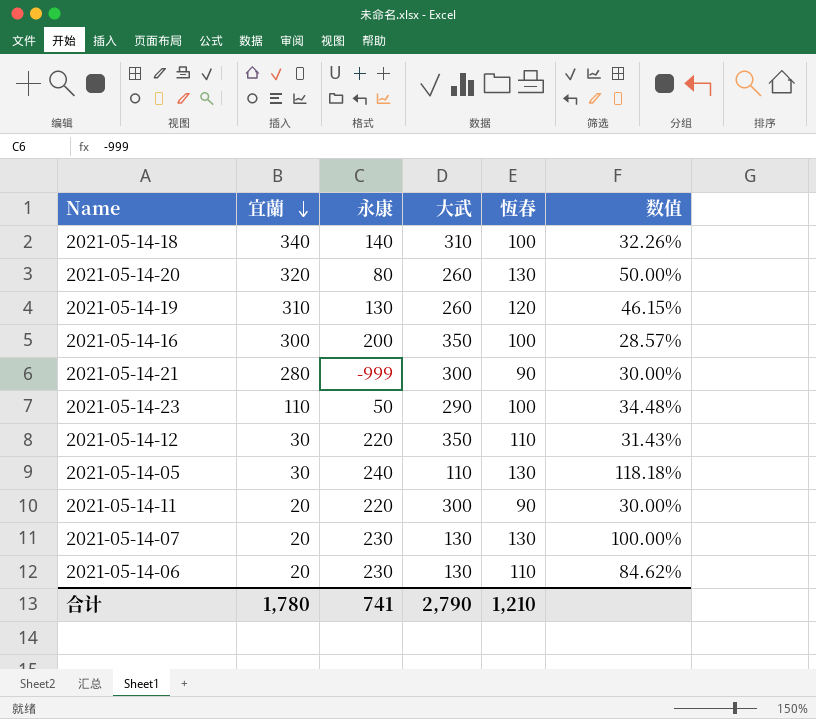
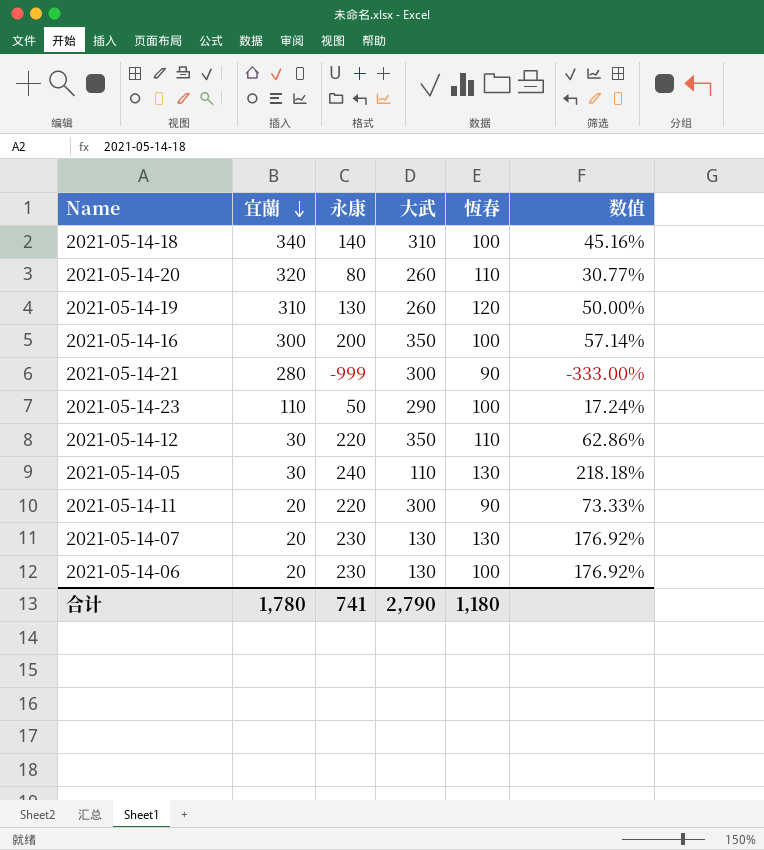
column 数值 | formula: [恆春] / [大武] -> [永康] / [大武]
2021-05-14-20 | 恆春: 130 -> 110
2021-05-14-06 | 恆春: 110 -> 100
合计 | 恆春: 1,210 -> 1,180

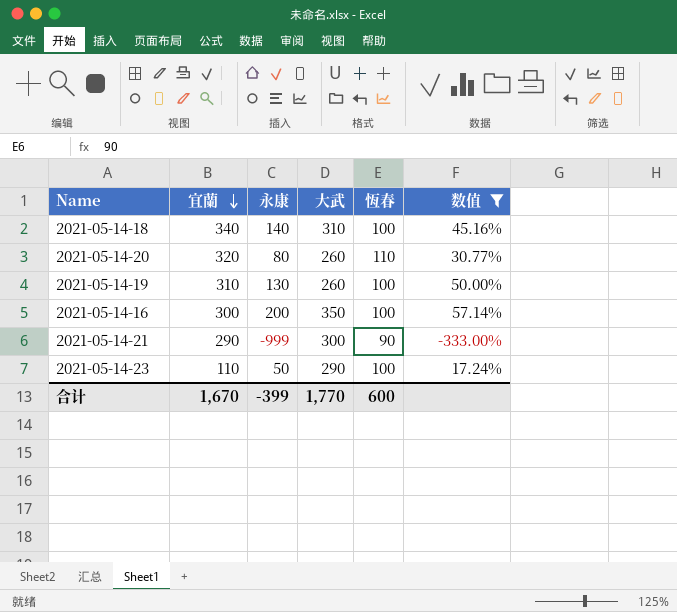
filter: none -> 数值 <= 57.14%
2021-05-14-19 | 恆春: 120 -> 100
2021-05-14-21 | 宜蘭: 280 -> 290
合计 | 宜蘭: 1,780 -> 1,670
合计 | 永康: 741 -> -399
合计 | 大武: 2,790 -> 1,770
合计 | 恆春: 1,180 -> 600

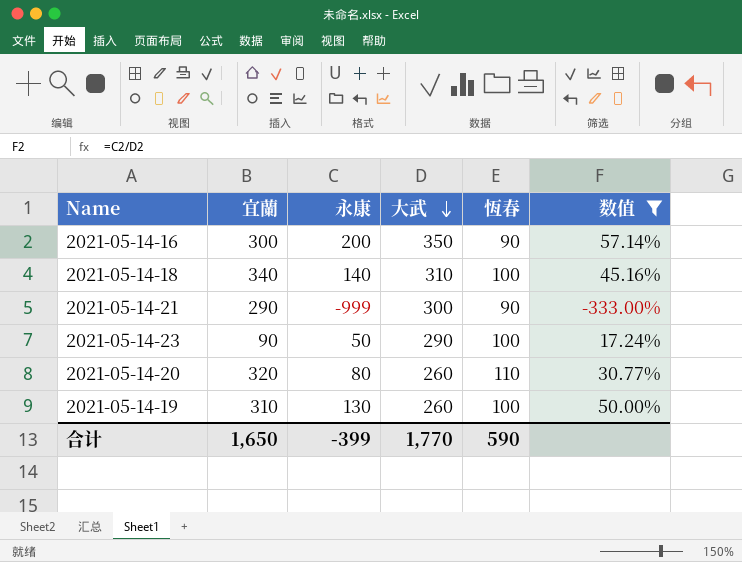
row order: 宜蘭 descending -> 大武 descending
2021-05-14-16 | 恆春: 100 -> 90
2021-05-14-23 | 宜蘭: 110 -> 90
合计 | 宜蘭: 1,670 -> 1,650
合计 | 恆春: 600 -> 590

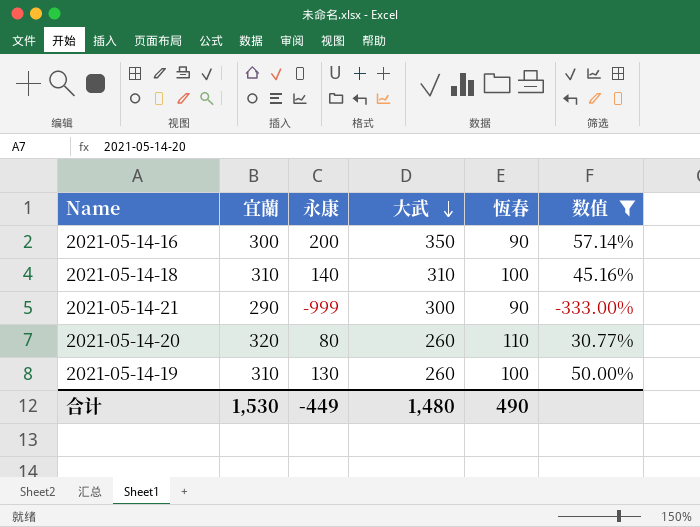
row 2021-05-14-23: 90 | 50 | 290 | 100 | 17.24% -> none
2021-05-14-18 | 宜蘭: 340 -> 310
合计 | 宜蘭: 1,650 -> 1,530
合计 | 永康: -399 -> -449
合计 | 大武: 1,770 -> 1,480
合计 | 恆春: 590 -> 490

